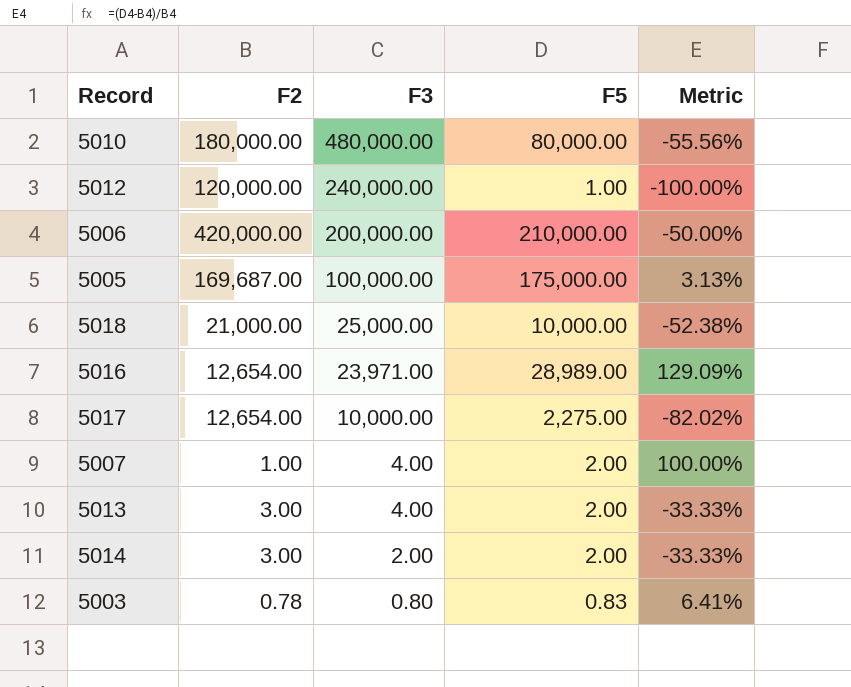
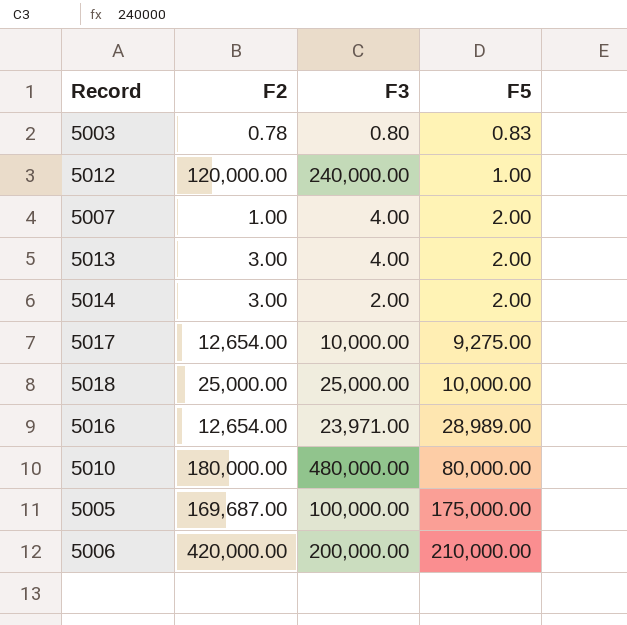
row order: F3 descending -> F5 ascending
column Metric | formula: ([F5] - [F2]) / [F2] -> none
5017 | F5: 2,275.00 -> 9,275.00
5018 | F2: 21,000.00 -> 25,000.00

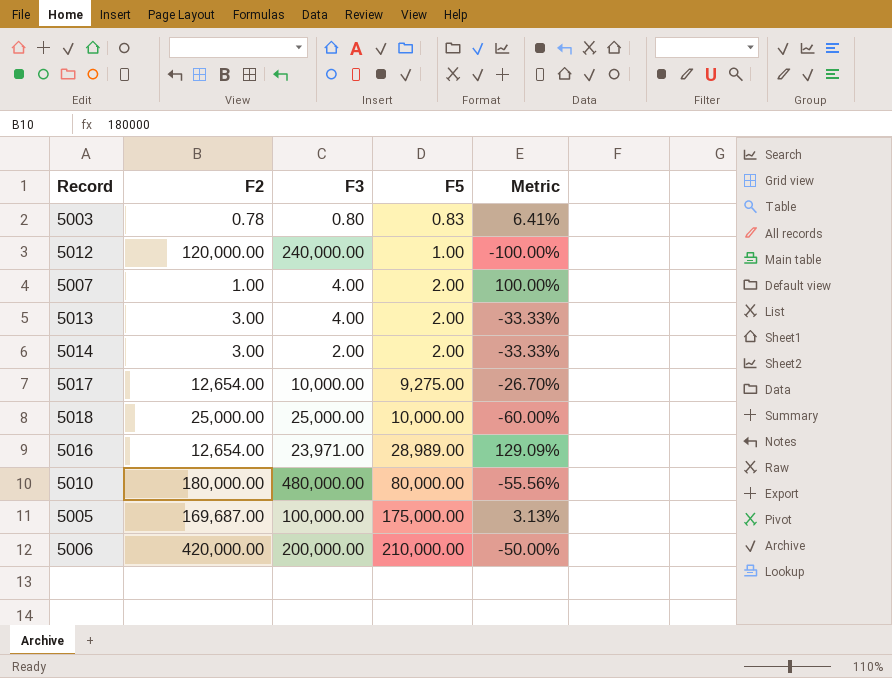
column Metric | formula: none -> ([F5] - [F2]) / [F2]

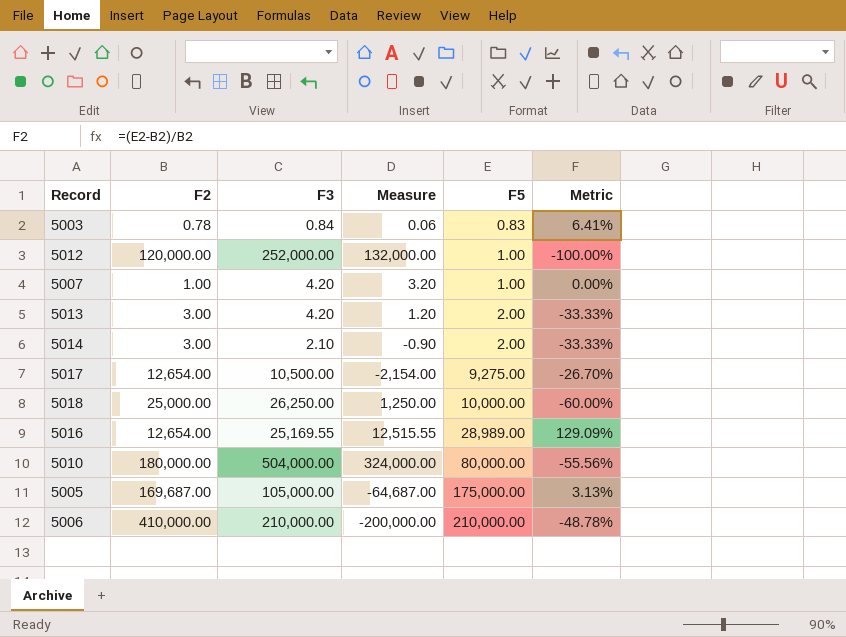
column Measure | formula: none -> [F3] - [F2]
5003 | F3: 0.80 -> 0.84
5012 | F3: 240,000.00 -> 252,000.00
5007 | F3: 4.00 -> 4.20
5007 | F5: 2.00 -> 1.00
5007 | Metric: 100.00% -> 0.00%
5013 | F3: 4.00 -> 4.20
5014 | F3: 2.00 -> 2.10
5017 | F3: 10,000.00 -> 10,500.00
5018 | F3: 25,000.00 -> 26,250.00
5016 | F3: 23,971.00 -> 25,169.55
5010 | F3: 480,000.00 -> 504,000.00
5005 | F3: 100,000.00 -> 105,000.00
5006 | F2: 420,000.00 -> 410,000.00
5006 | F3: 200,000.00 -> 210,000.00
5006 | Metric: -50.00% -> -48.78%

